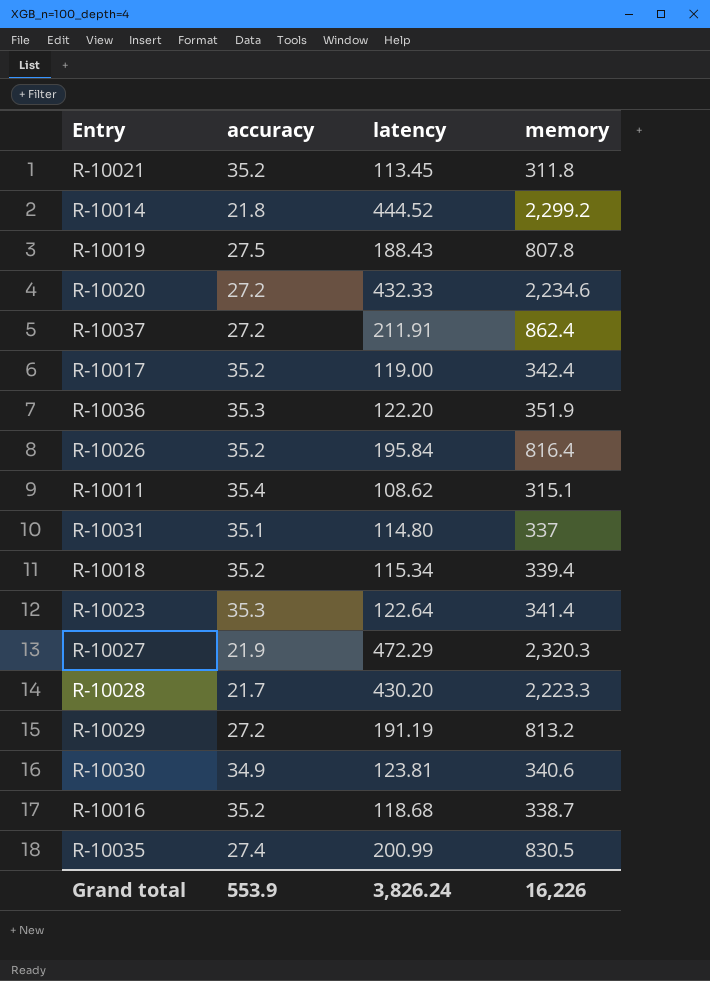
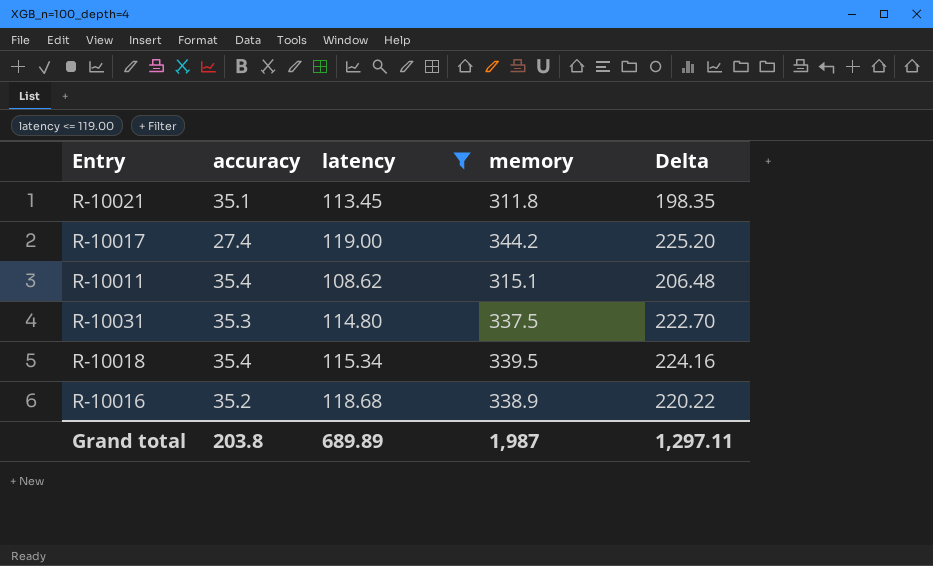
filter: none -> latency <= 119.00
column Delta | formula: none -> [memory] - [latency]
R-10021 | accuracy: 35.2 -> 35.1
R-10017 | accuracy: 35.2 -> 27.4
R-10017 | memory: 342.4 -> 344.2
R-10031 | accuracy: 35.1 -> 35.3
R-10031 | memory: 337 -> 337.5
R-10018 | accuracy: 35.2 -> 35.4
R-10018 | memory: 339.4 -> 339.5
R-10016 | memory: 338.7 -> 338.9
Grand total | accuracy: 553.9 -> 203.8
Grand total | latency: 3,826.24 -> 689.89
Grand total | memory: 16,226 -> 1,987

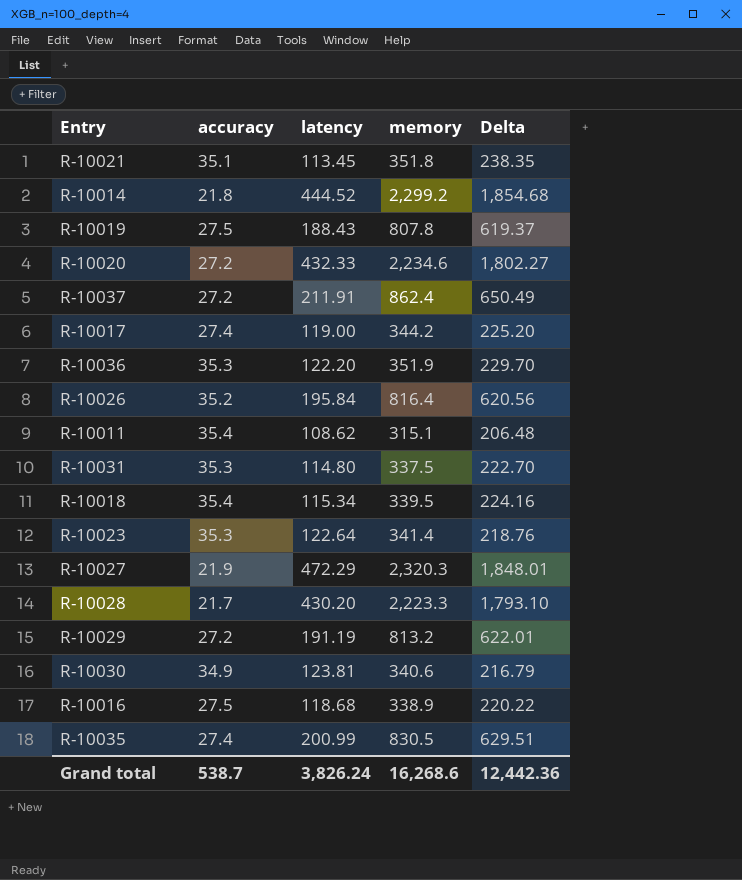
filter: latency <= 119.00 -> none
R-10021 | memory: 311.8 -> 351.8
R-10021 | Delta: 198.35 -> 238.35
R-10016 | accuracy: 35.2 -> 27.5
Grand total | accuracy: 203.8 -> 538.7
Grand total | latency: 689.89 -> 3,826.24
Grand total | memory: 1,987 -> 16,268.6
Grand total | Delta: 1,297.11 -> 12,442.36

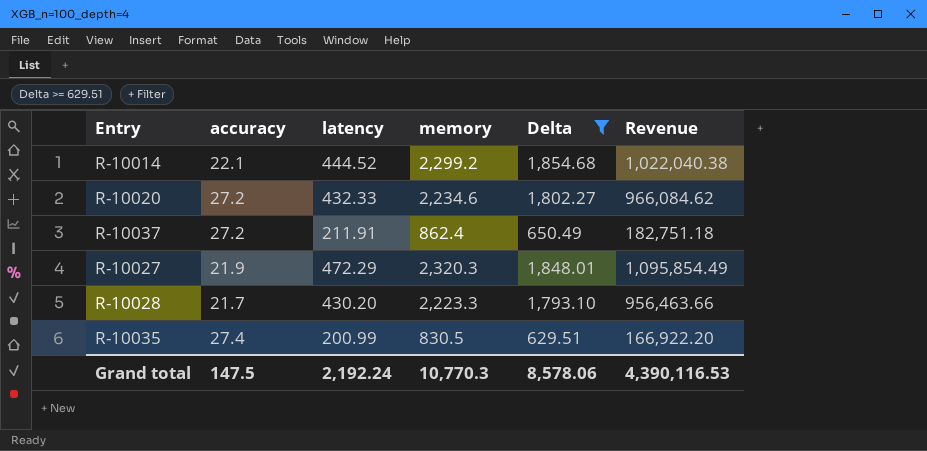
filter: none -> Delta >= 629.51
column Revenue | formula: none -> [latency] * [memory]
R-10014 | accuracy: 21.8 -> 22.1
Grand total | accuracy: 538.7 -> 147.5
Grand total | latency: 3,826.24 -> 2,192.24
Grand total | memory: 16,268.6 -> 10,770.3
Grand total | Delta: 12,442.36 -> 8,578.06

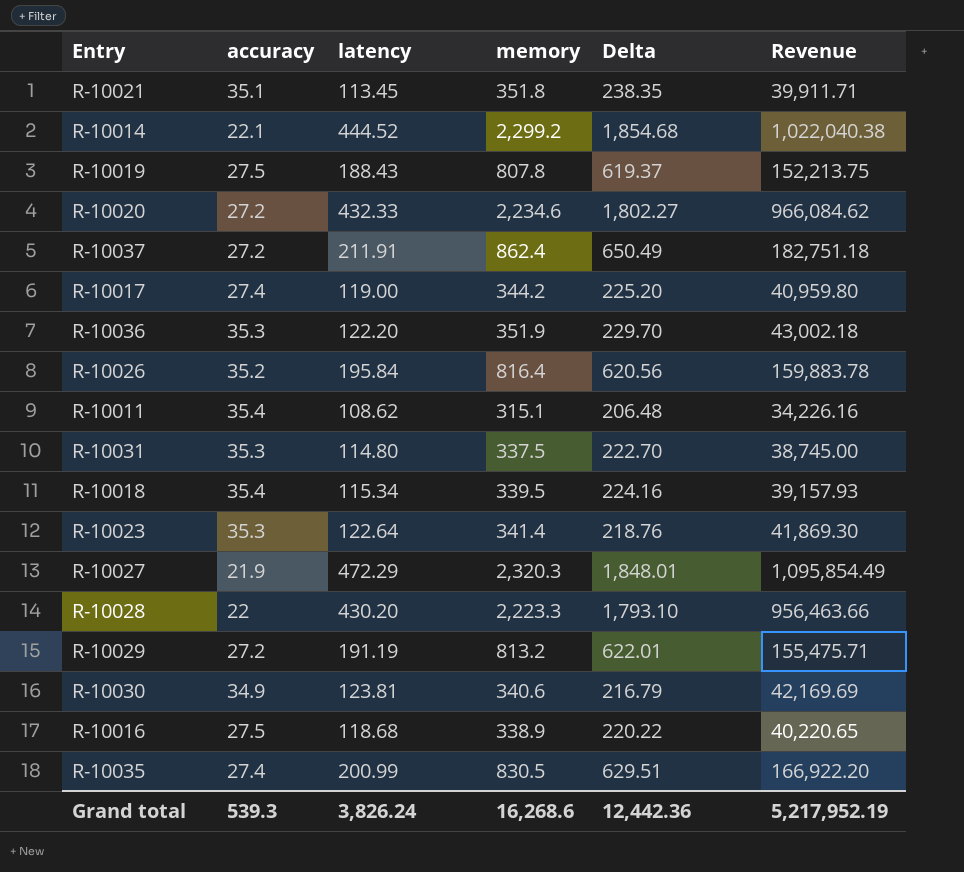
filter: Delta >= 629.51 -> none
R-10028 | accuracy: 21.7 -> 22
Grand total | accuracy: 147.5 -> 539.3
Grand total | latency: 2,192.24 -> 3,826.24
Grand total | memory: 10,770.3 -> 16,268.6
Grand total | Delta: 8,578.06 -> 12,442.36
Grand total | Revenue: 4,390,116.53 -> 5,217,952.19

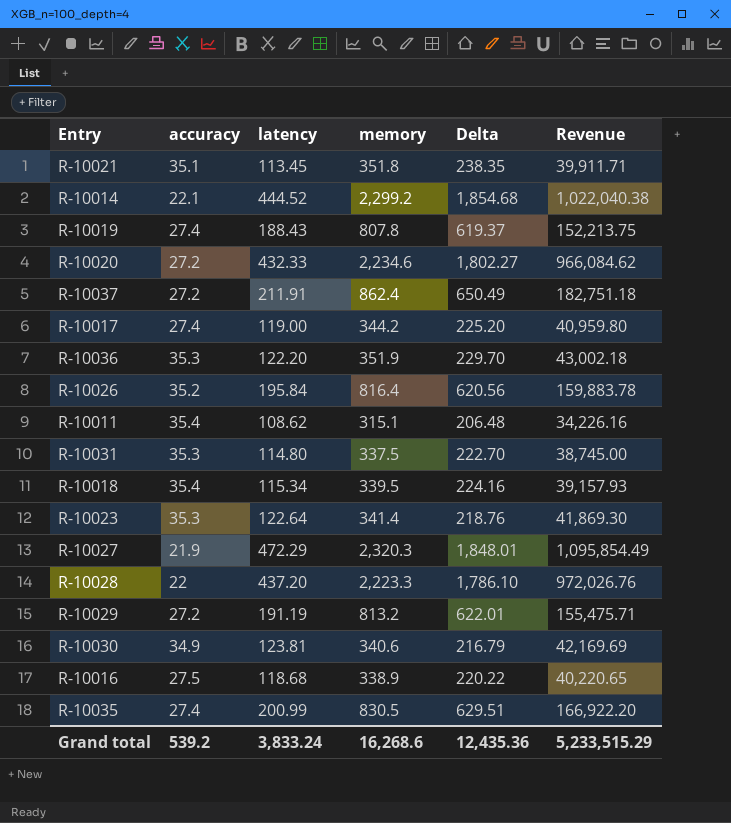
R-10019 | accuracy: 27.5 -> 27.4
R-10028 | latency: 430.20 -> 437.20
R-10028 | Delta: 1,793.10 -> 1,786.10
R-10028 | Revenue: 956,463.66 -> 972,026.76
Grand total | accuracy: 539.3 -> 539.2
Grand total | latency: 3,826.24 -> 3,833.24
Grand total | Delta: 12,442.36 -> 12,435.36
Grand total | Revenue: 5,217,952.19 -> 5,233,515.29

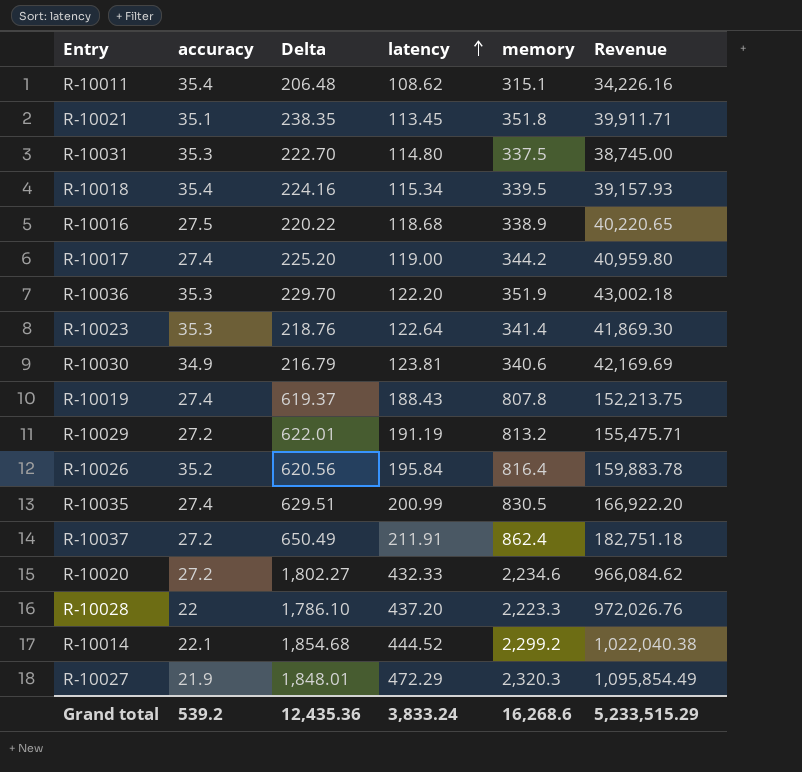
row order: none -> latency ascending
column Delta | position: 5 -> 3

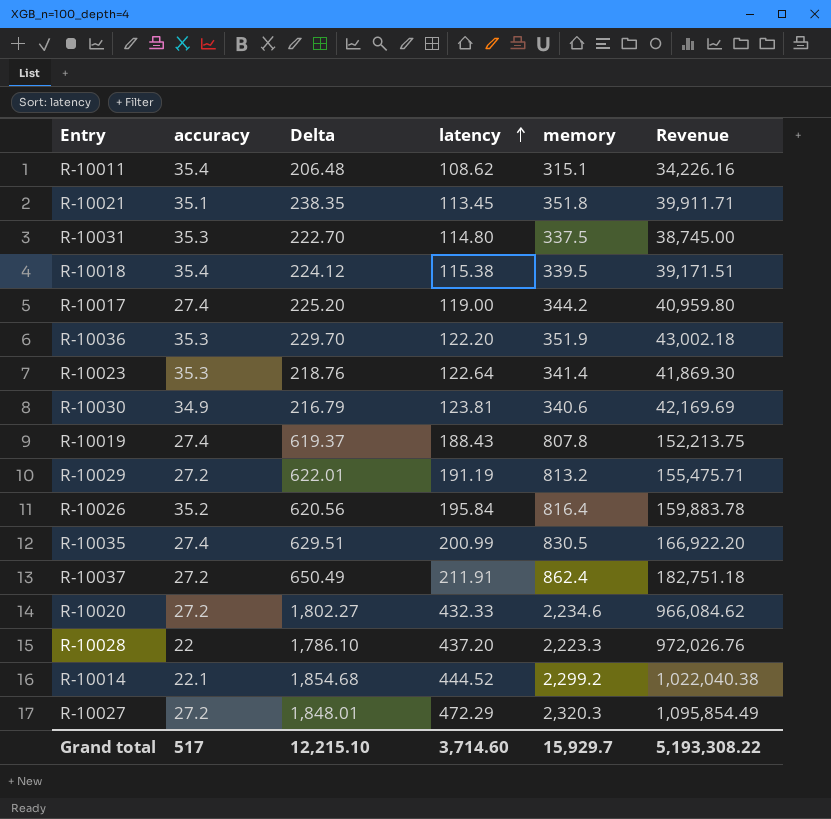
row R-10016: 27.5 | 220.22 | 118.68 | 338.9 | 40,220.65 -> none
R-10018 | Delta: 224.16 -> 224.12
R-10018 | latency: 115.34 -> 115.38
R-10018 | Revenue: 39,157.93 -> 39,171.51
R-10027 | accuracy: 21.9 -> 27.2
Grand total | accuracy: 539.2 -> 517
Grand total | Delta: 12,435.36 -> 12,215.10
Grand total | latency: 3,833.24 -> 3,714.60
Grand total | memory: 16,268.6 -> 15,929.7
Grand total | Revenue: 5,233,515.29 -> 5,193,308.22

